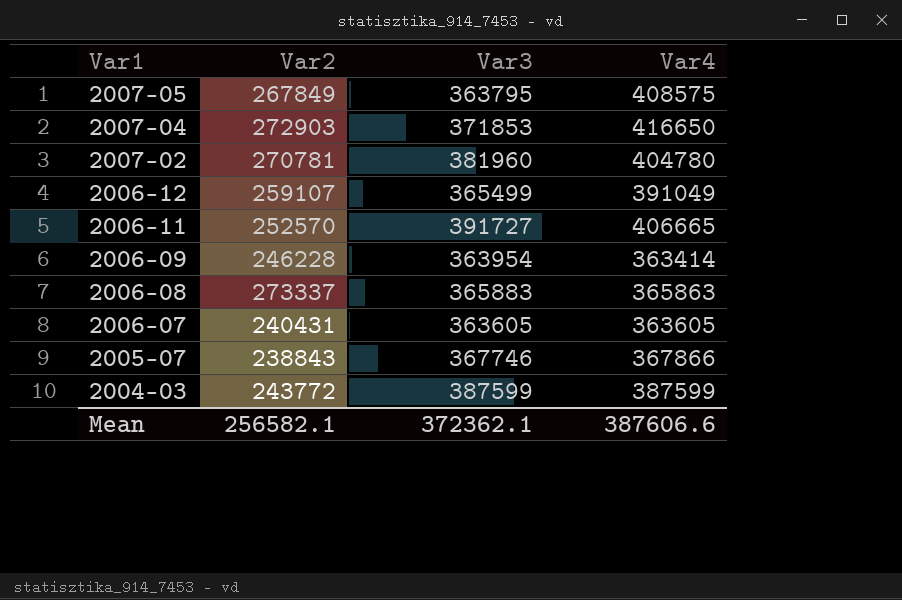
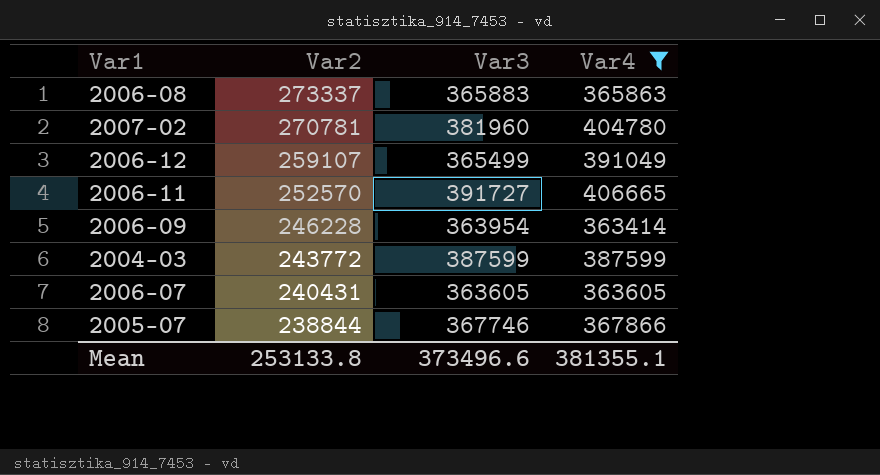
filter: none -> Var4 <= 406665
row order: Var1 descending -> Var2 descending
2005-07 | Var2: 238843 -> 238844
Mean | Var2: 256582.1 -> 253133.8
Mean | Var3: 372362.1 -> 373496.6
Mean | Var4: 387606.6 -> 381355.1

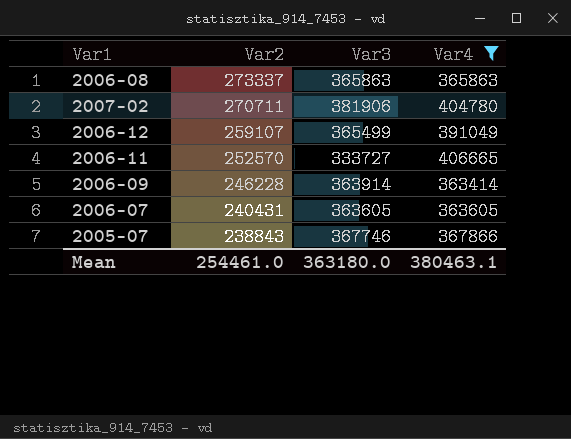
row 2004-03: 243772 | 387599 | 387599 -> none
2006-08 | Var3: 365883 -> 365863
2007-02 | Var2: 270781 -> 270711
2007-02 | Var3: 381960 -> 381906
2006-11 | Var3: 391727 -> 333727
2006-09 | Var3: 363954 -> 363914
2005-07 | Var2: 238844 -> 238843
Mean | Var2: 253133.8 -> 254461.0
Mean | Var3: 373496.6 -> 363180.0
Mean | Var4: 381355.1 -> 380463.1

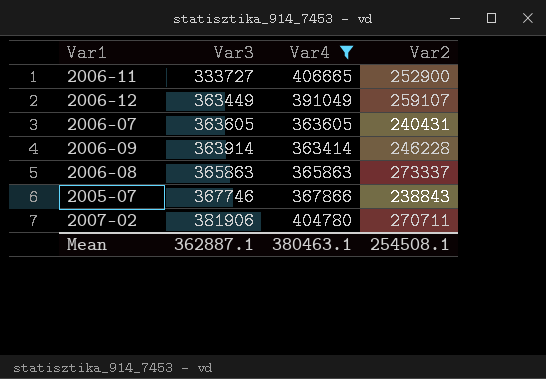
row order: Var2 descending -> Var3 ascending
column Var2 | position: 2 -> 4
2006-11 | Var2: 252570 -> 252900
2006-12 | Var3: 365499 -> 363449
Mean | Var3: 363180.0 -> 362887.1
Mean | Var2: 254461.0 -> 254508.1

